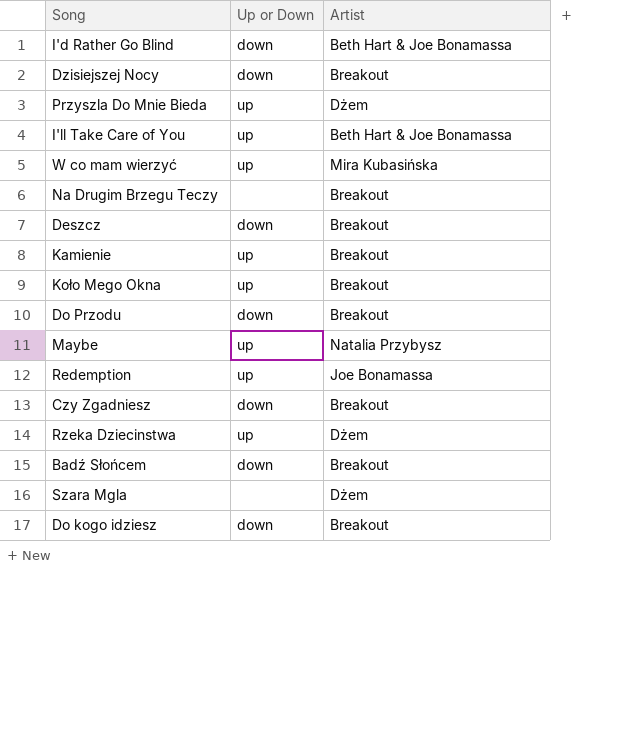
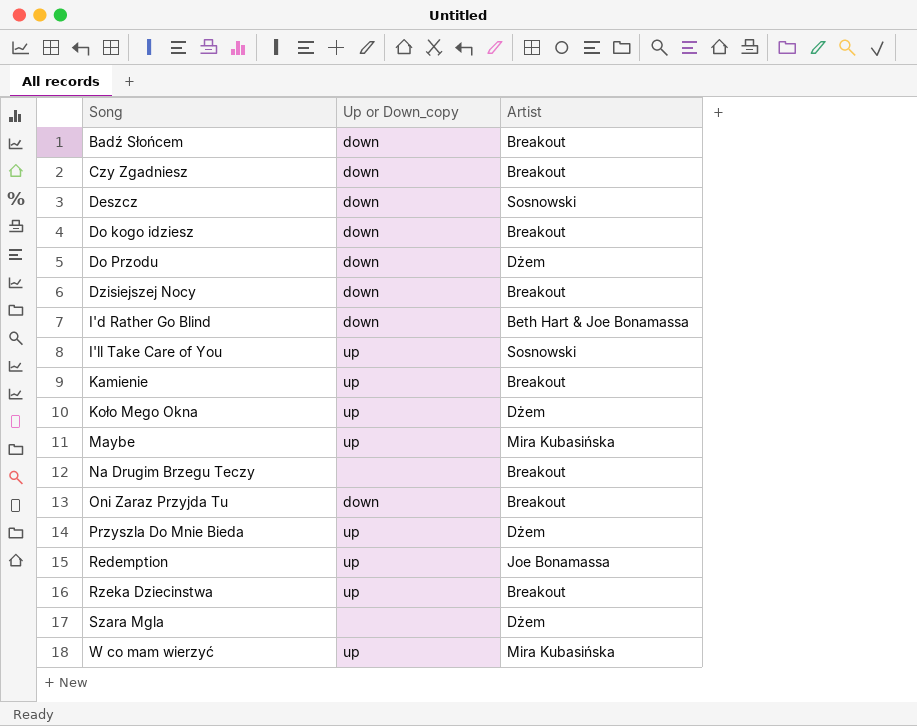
row order: none -> Song ascending
column name: Up or Down -> Up or Down_copy
Deszcz | Artist: Breakout -> Sosnowski
Do Przodu | Artist: Breakout -> Dżem
I'll Take Care of You | Artist: Beth Hart & Joe Bonamassa -> Sosnowski
Koło Mego Okna | Artist: Breakout -> Dżem
Maybe | Artist: Natalia Przybysz -> Mira Kubasińska
row Oni Zaraz Przyjda Tu: none -> down | Breakout
Rzeka Dziecinstwa | Artist: Dżem -> Breakout

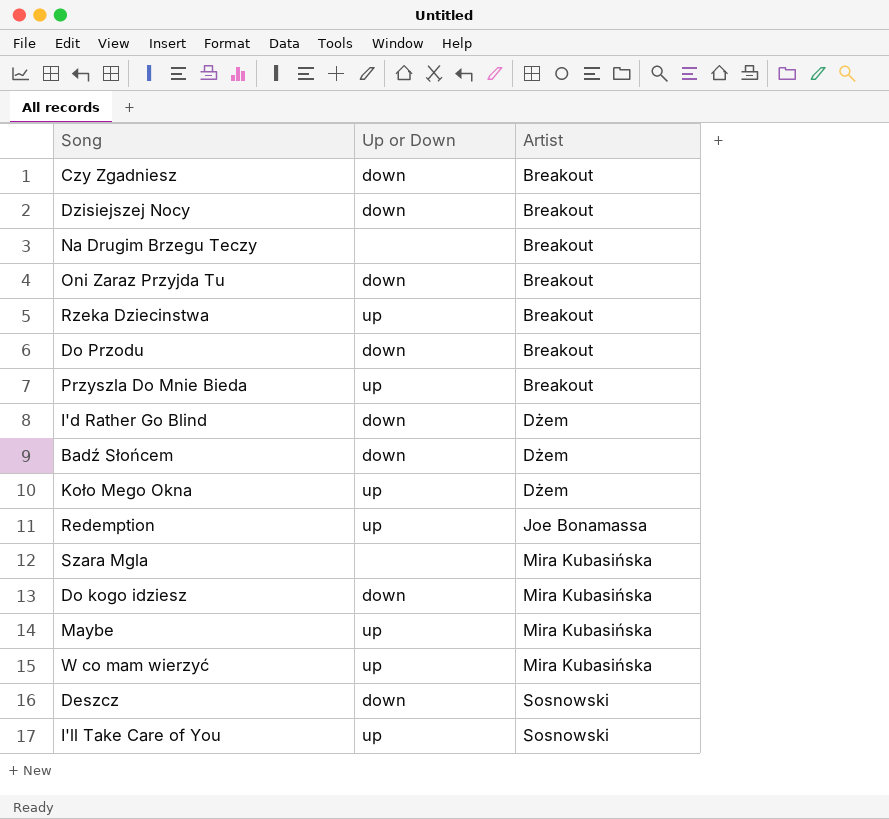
row order: Song ascending -> Artist ascending
column name: Up or Down_copy -> Up or Down
row Kamienie: up | Breakout -> none
Do Przodu | Artist: Dżem -> Breakout
Przyszla Do Mnie Bieda | Artist: Dżem -> Breakout
I'd Rather Go Blind | Artist: Beth Hart & Joe Bonamassa -> Dżem
Badź Słońcem | Artist: Breakout -> Dżem
Szara Mgla | Artist: Dżem -> Mira Kubasińska
Do kogo idziesz | Artist: Breakout -> Mira Kubasińska

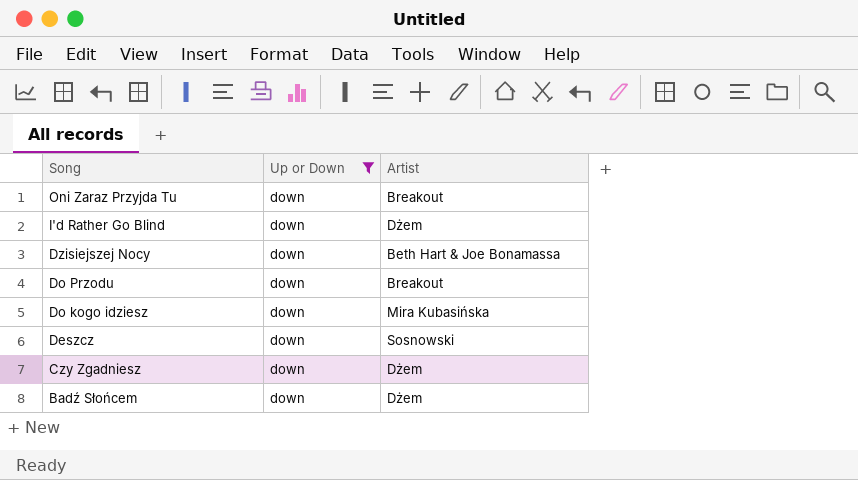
filter: none -> Up or Down = down
row order: Artist ascending -> Song descending
Dzisiejszej Nocy | Artist: Breakout -> Beth Hart & Joe Bonamassa
Czy Zgadniesz | Artist: Breakout -> Dżem

